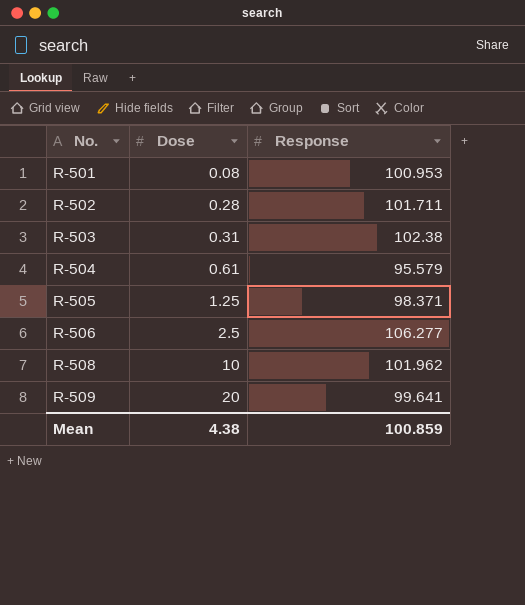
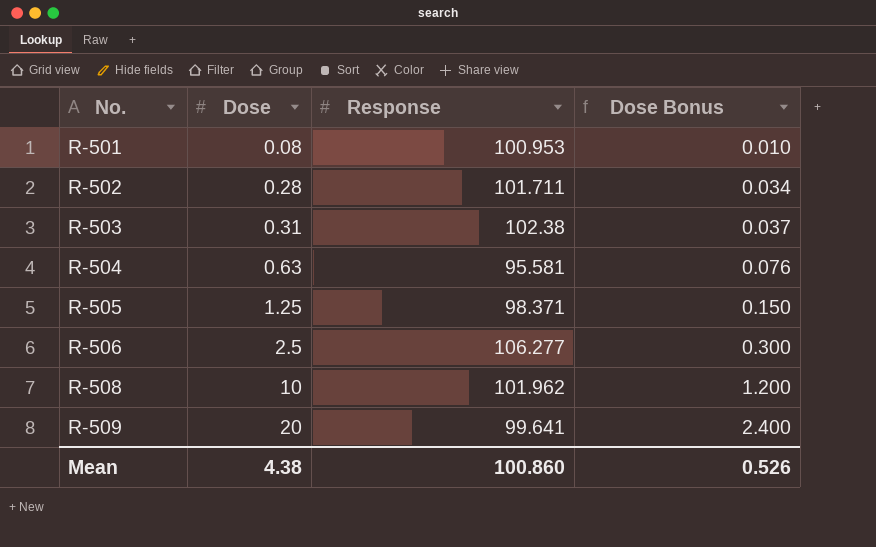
column Dose Bonus | formula: none -> [Dose] * 0.12
R-504 | Dose: 0.61 -> 0.63
R-504 | Response: 95.579 -> 95.581
Mean | Response: 100.859 -> 100.860

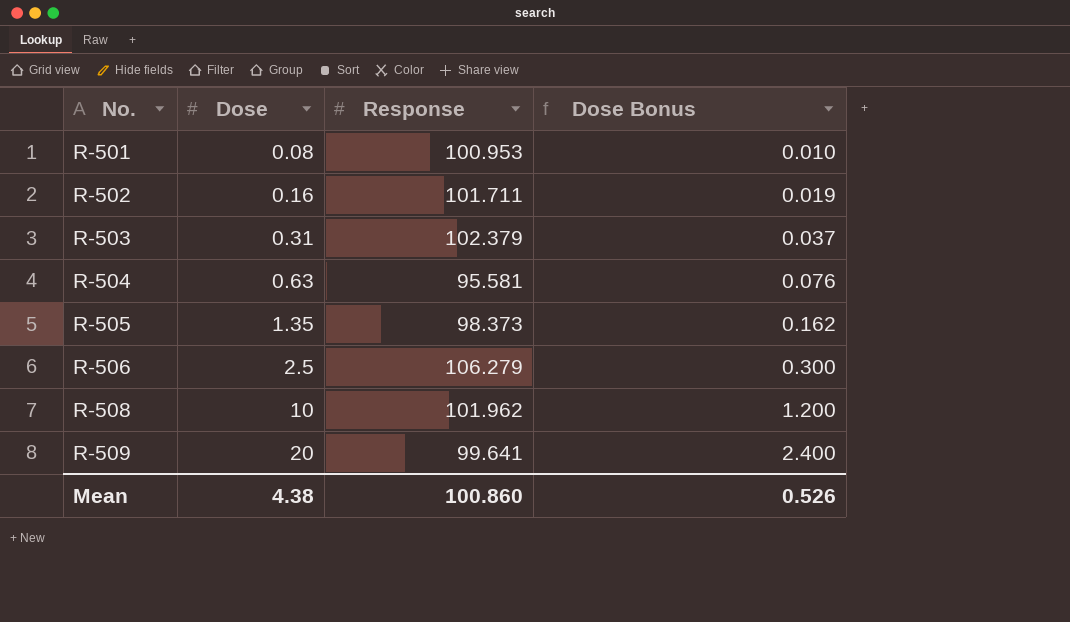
R-502 | Dose: 0.28 -> 0.16
R-502 | Dose Bonus: 0.034 -> 0.019
R-503 | Response: 102.38 -> 102.379
R-505 | Dose: 1.25 -> 1.35
R-505 | Response: 98.371 -> 98.373
R-505 | Dose Bonus: 0.150 -> 0.162
R-506 | Response: 106.277 -> 106.279

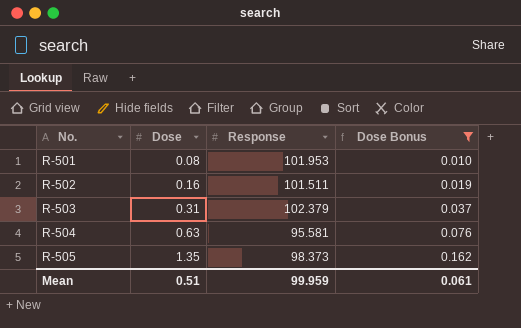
filter: none -> Dose Bonus <= 0.162
R-501 | Response: 100.953 -> 101.953
R-502 | Response: 101.711 -> 101.511
Mean | Dose: 4.38 -> 0.51
Mean | Response: 100.860 -> 99.959
Mean | Dose Bonus: 0.526 -> 0.061

